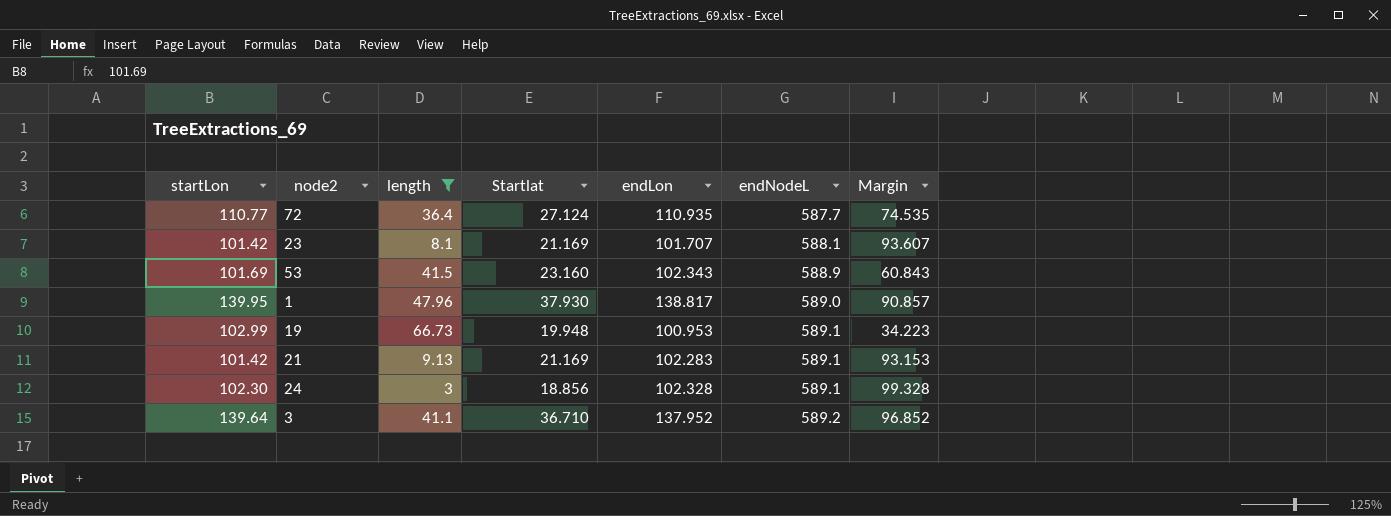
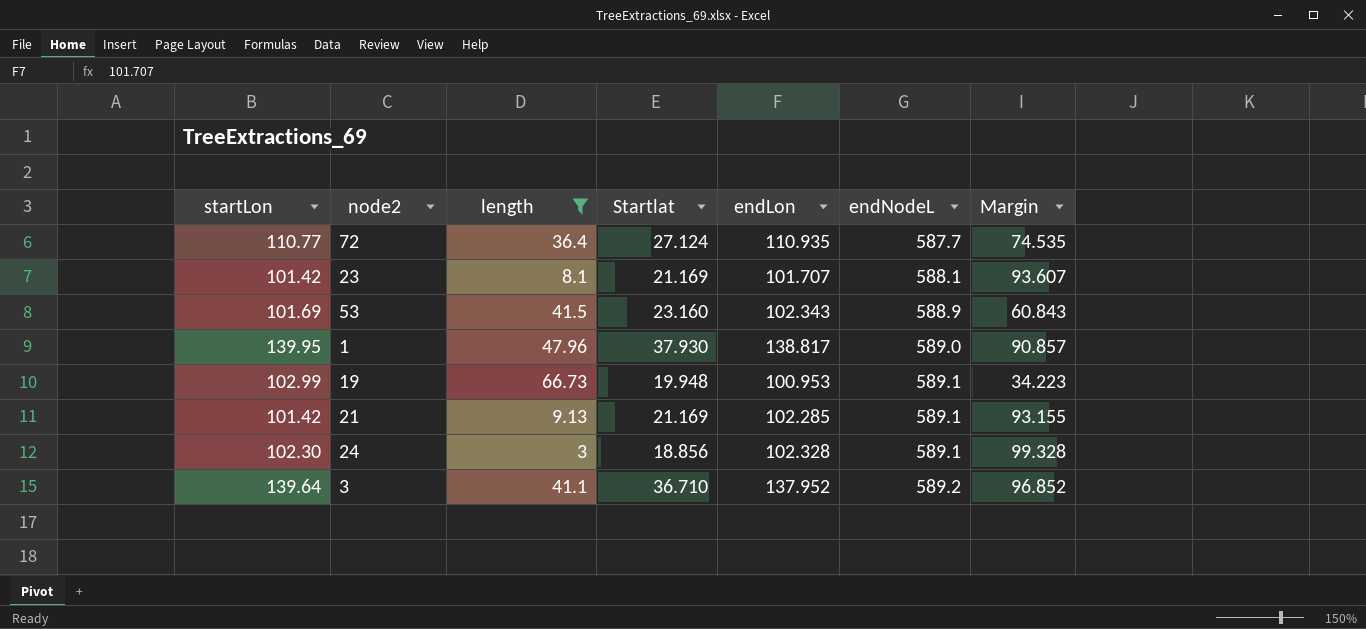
21 | endLon: 102.283 -> 102.285
21 | Margin: 93.153 -> 93.155

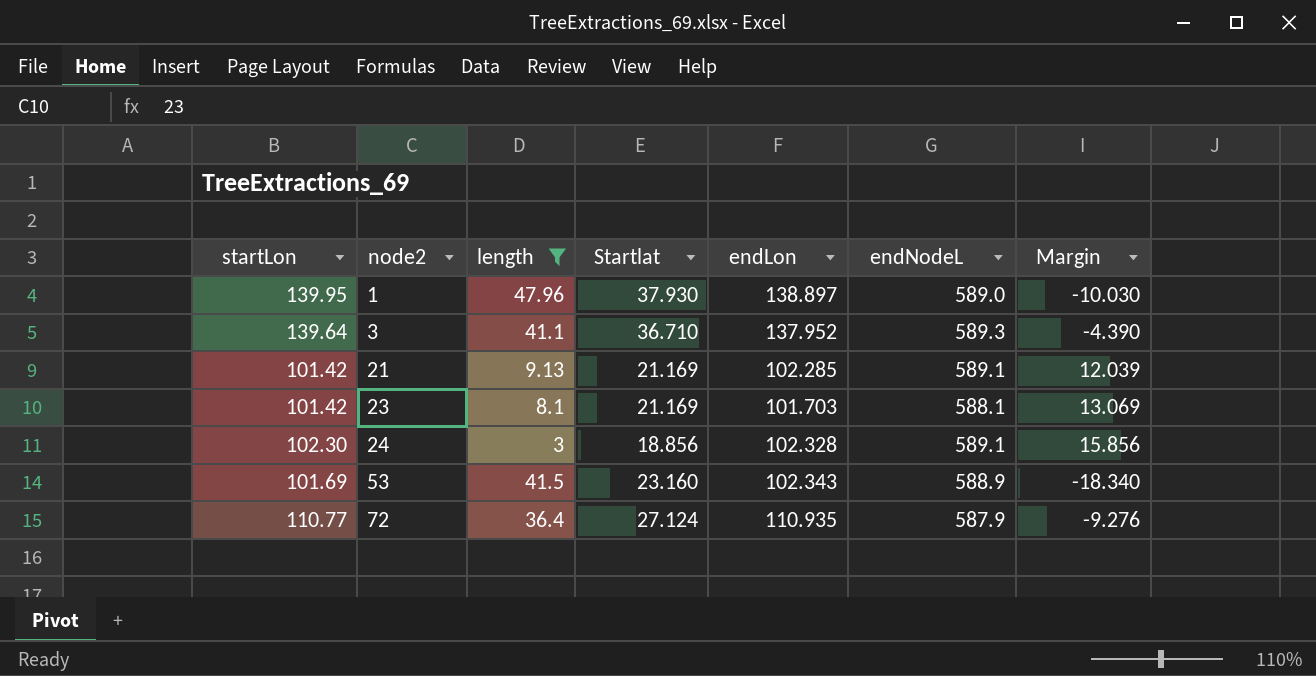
row order: endNodeL ascending -> node2 ascending
column Margin | formula: [endLon] - [length] -> [Startlat] - [length]
row 19: 102.99 | 66.73 | 19.948 | 100.953 | 589.1 | 34.223 -> none
1 | endLon: 138.817 -> 138.897
3 | endNodeL: 589.2 -> 589.3
23 | endLon: 101.707 -> 101.703
72 | endNodeL: 587.7 -> 587.9

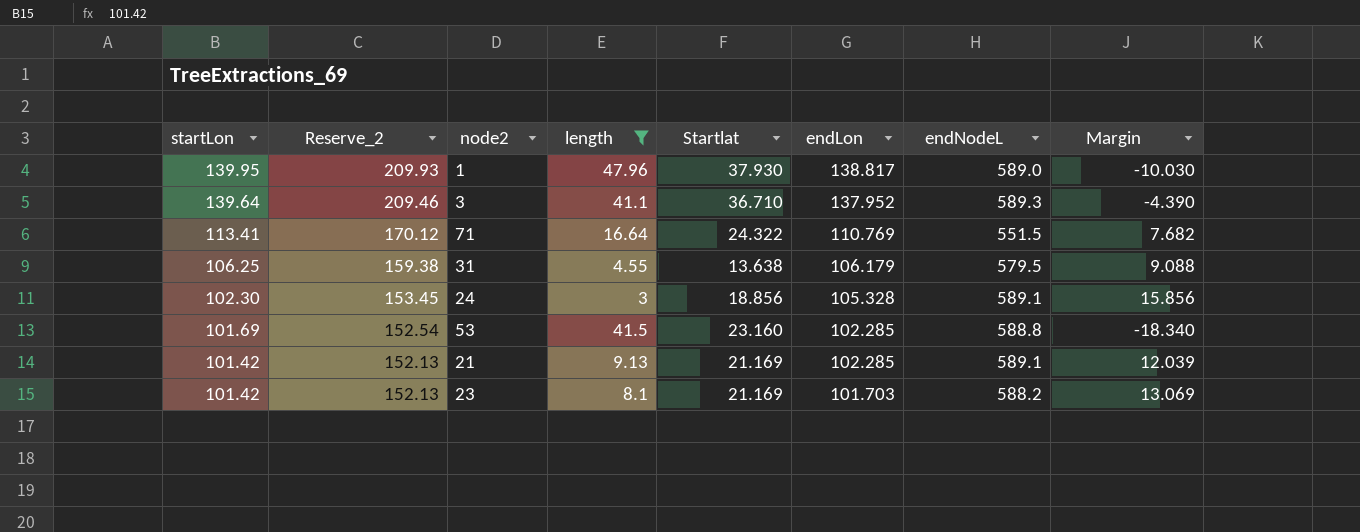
row order: node2 ascending -> startLon descending
column Reserve_2 | formula: none -> [startLon] * 1.5
row 72: 110.77 | 36.4 | 27.124 | 110.935 | 587.9 | -9.276 -> none
1 | endLon: 138.897 -> 138.817
row 71: none -> 113.41 | 170.12 | 16.64 | 24.322 | 110.769 | 551.5 | 7.682
row 31: none -> 106.25 | 159.38 | 4.55 | 13.638 | 106.179 | 579.5 | 9.088
24 | endLon: 102.328 -> 105.328
53 | endLon: 102.343 -> 102.285
53 | endNodeL: 588.9 -> 588.8
23 | endNodeL: 588.1 -> 588.2

